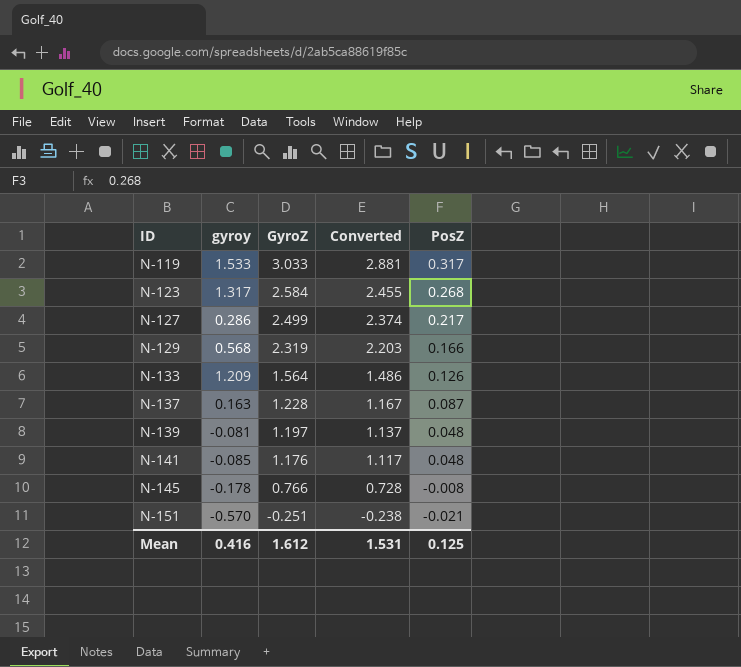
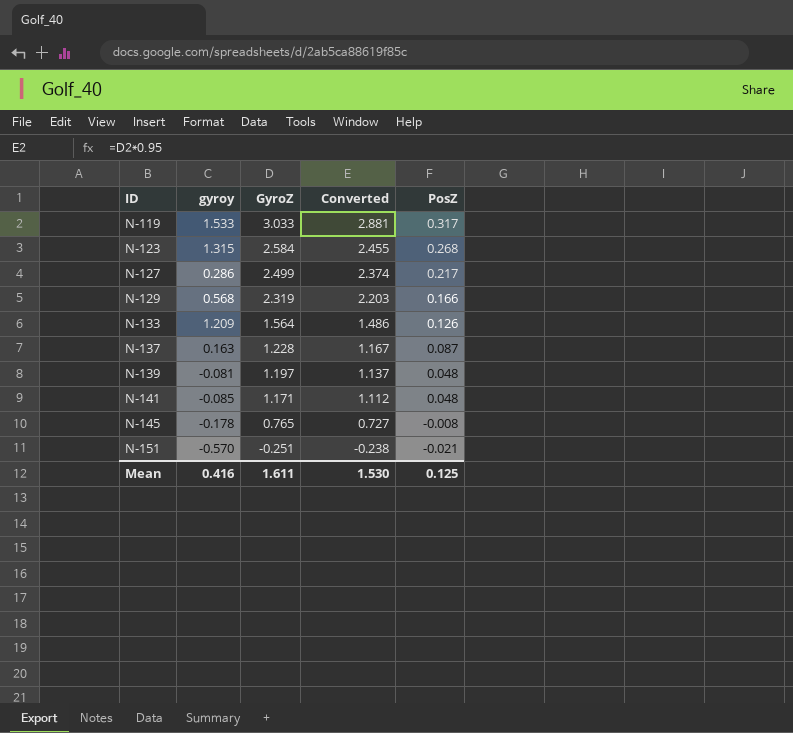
N-123 | gyroy: 1.317 -> 1.315
N-141 | GyroZ: 1.176 -> 1.171
N-141 | Converted: 1.117 -> 1.112
N-145 | GyroZ: 0.766 -> 0.765
N-145 | Converted: 0.728 -> 0.727
Mean | GyroZ: 1.612 -> 1.611
Mean | Converted: 1.531 -> 1.530

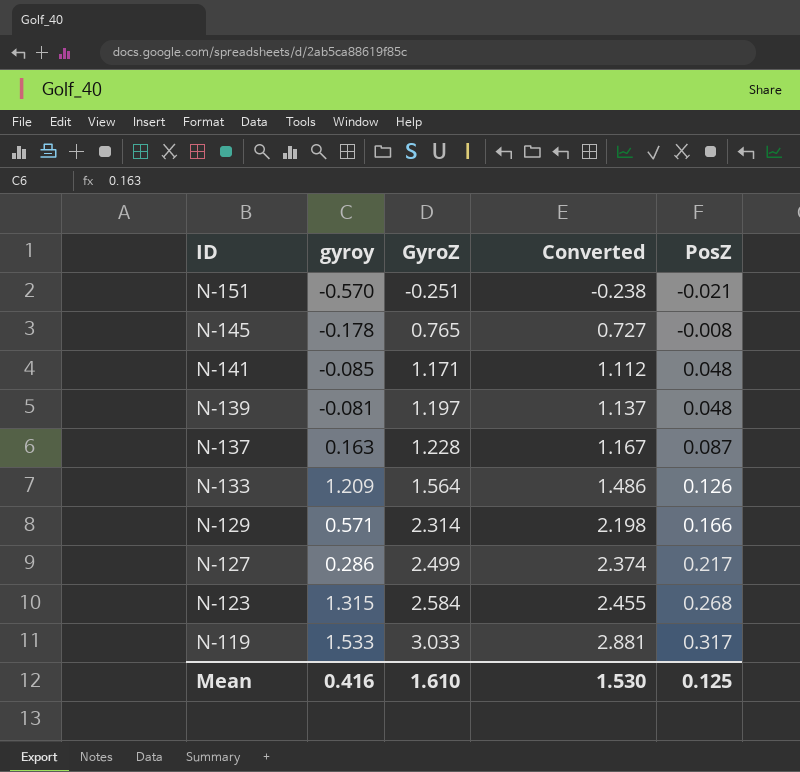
row order: ID ascending -> ID descending
N-129 | gyroy: 0.568 -> 0.571
N-129 | GyroZ: 2.319 -> 2.314
N-129 | Converted: 2.203 -> 2.198
Mean | GyroZ: 1.611 -> 1.610

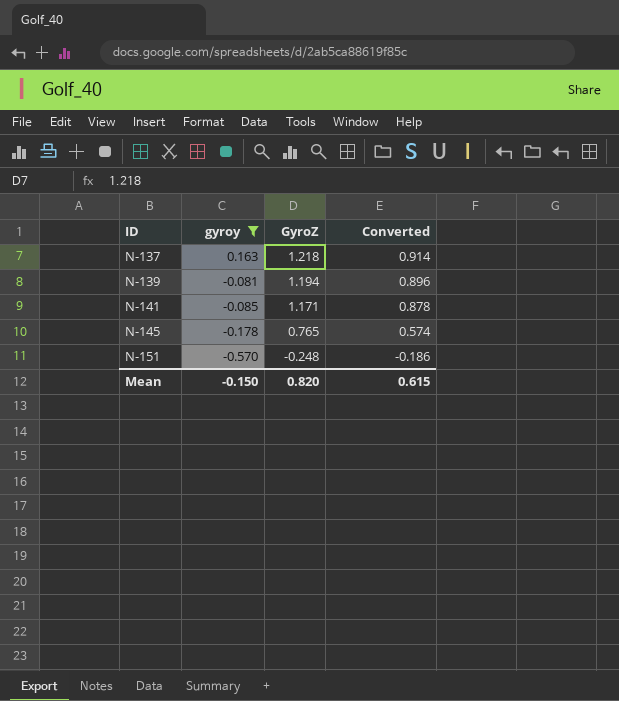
filter: none -> gyroy <= 0.163
row order: ID descending -> ID ascending
column PosZ | position: 5 -> none
column Converted | formula: [GyroZ] * 0.95 -> [GyroZ] * 0.75
N-137 | GyroZ: 1.228 -> 1.218
N-139 | GyroZ: 1.197 -> 1.194
N-151 | GyroZ: -0.251 -> -0.248
Mean | gyroy: 0.416 -> -0.150
Mean | GyroZ: 1.610 -> 0.820
Mean | Converted: 1.530 -> 0.615

